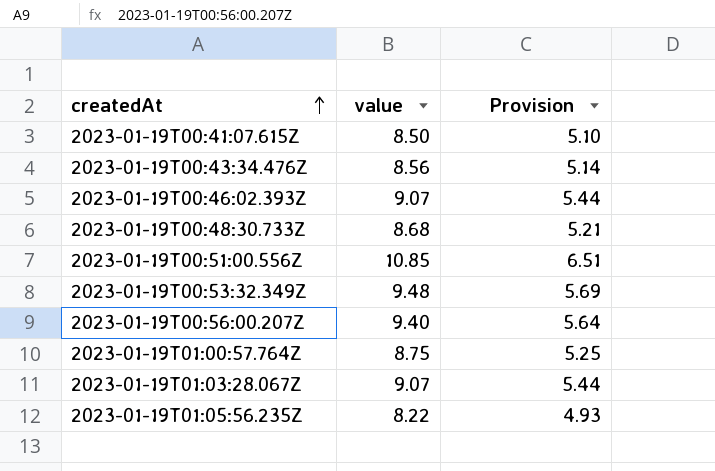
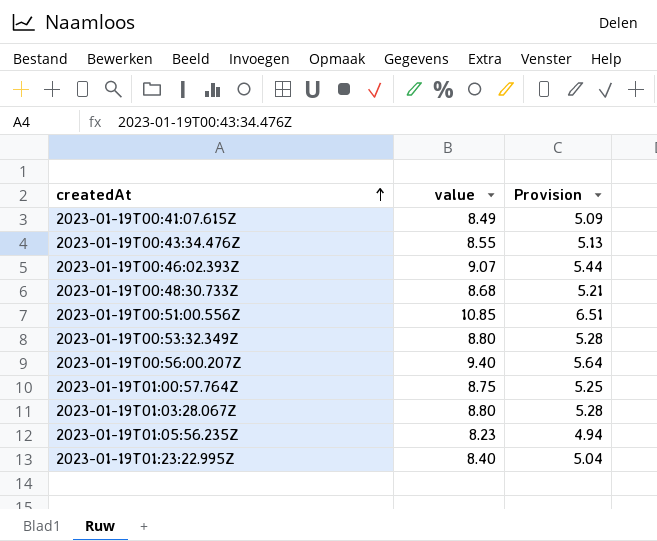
2023-01-19T00:41:07.615Z | value: 8.50 -> 8.49
2023-01-19T00:41:07.615Z | Provision: 5.10 -> 5.09
2023-01-19T00:43:34.476Z | value: 8.56 -> 8.55
2023-01-19T00:43:34.476Z | Provision: 5.14 -> 5.13
2023-01-19T00:53:32.349Z | value: 9.48 -> 8.80
2023-01-19T00:53:32.349Z | Provision: 5.69 -> 5.28
2023-01-19T01:03:28.067Z | value: 9.07 -> 8.80
2023-01-19T01:03:28.067Z | Provision: 5.44 -> 5.28
2023-01-19T01:05:56.235Z | value: 8.22 -> 8.23
2023-01-19T01:05:56.235Z | Provision: 4.93 -> 4.94
row 2023-01-19T01:23:22.995Z: none -> 8.40 | 5.04

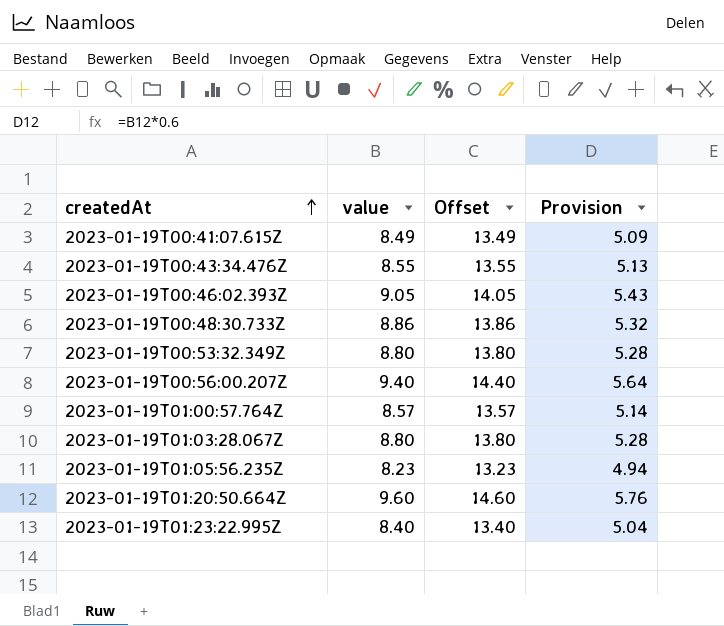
column Offset | formula: none -> [value] + 5
row 2023-01-19T00:51:00.556Z: 10.85 | 6.51 -> none
2023-01-19T00:46:02.393Z | value: 9.07 -> 9.05
2023-01-19T00:46:02.393Z | Provision: 5.44 -> 5.43
2023-01-19T00:48:30.733Z | value: 8.68 -> 8.86
2023-01-19T00:48:30.733Z | Provision: 5.21 -> 5.32
2023-01-19T01:00:57.764Z | value: 8.75 -> 8.57
2023-01-19T01:00:57.764Z | Provision: 5.25 -> 5.14
row 2023-01-19T01:20:50.664Z: none -> 9.60 | 14.60 | 5.76

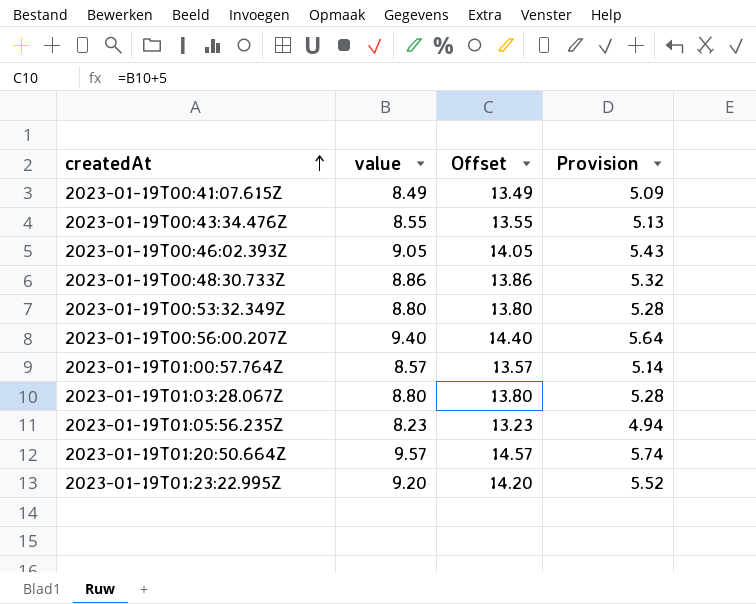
2023-01-19T01:20:50.664Z | value: 9.60 -> 9.57
2023-01-19T01:20:50.664Z | Offset: 14.60 -> 14.57
2023-01-19T01:20:50.664Z | Provision: 5.76 -> 5.74
2023-01-19T01:23:22.995Z | value: 8.40 -> 9.20
2023-01-19T01:23:22.995Z | Offset: 13.40 -> 14.20
2023-01-19T01:23:22.995Z | Provision: 5.04 -> 5.52

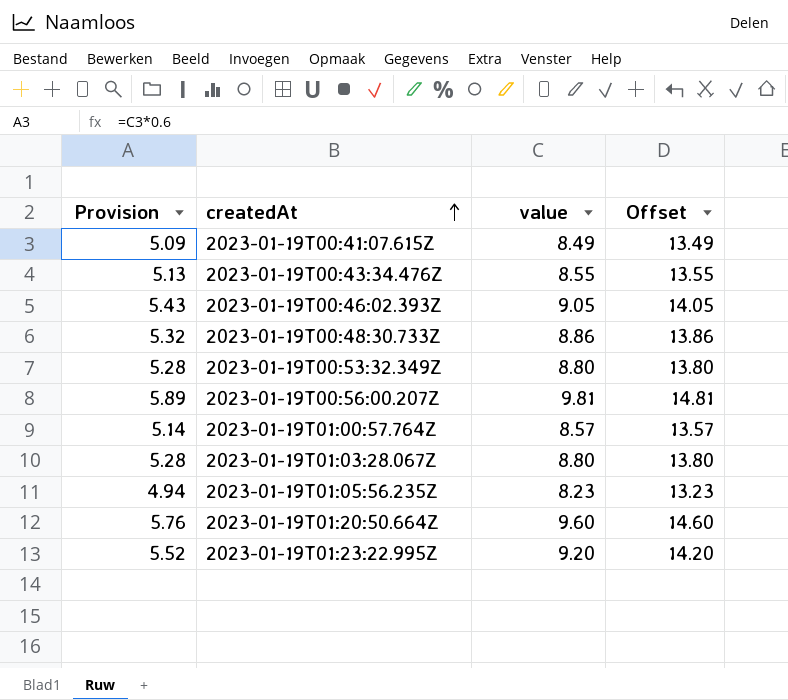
column Provision | position: 4 -> 1
2023-01-19T00:56:00.207Z | Provision: 5.64 -> 5.89
2023-01-19T00:56:00.207Z | value: 9.40 -> 9.81
2023-01-19T00:56:00.207Z | Offset: 14.40 -> 14.81
2023-01-19T01:20:50.664Z | Provision: 5.74 -> 5.76
2023-01-19T01:20:50.664Z | value: 9.57 -> 9.60
2023-01-19T01:20:50.664Z | Offset: 14.57 -> 14.60

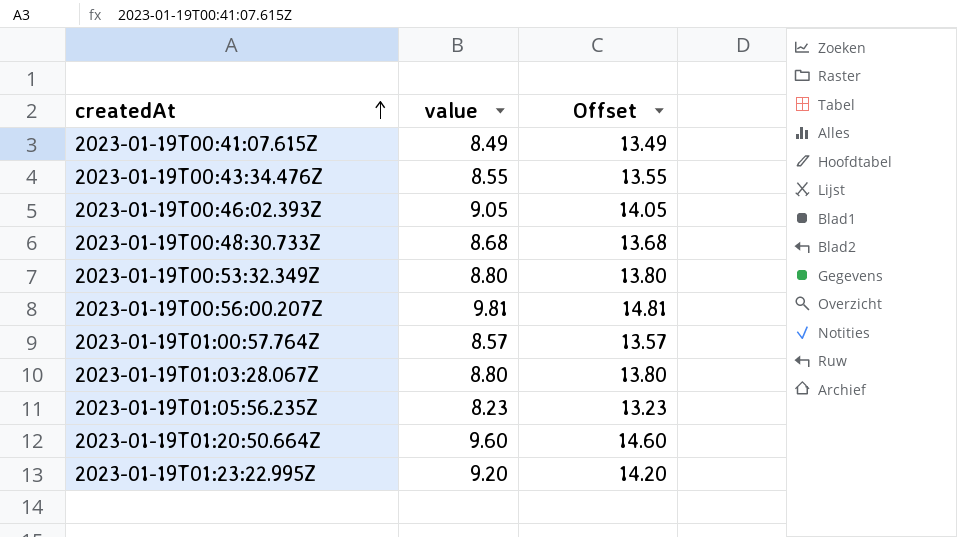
column Provision | formula: [value] * 0.6 -> none
2023-01-19T00:48:30.733Z | value: 8.86 -> 8.68
2023-01-19T00:48:30.733Z | Offset: 13.86 -> 13.68

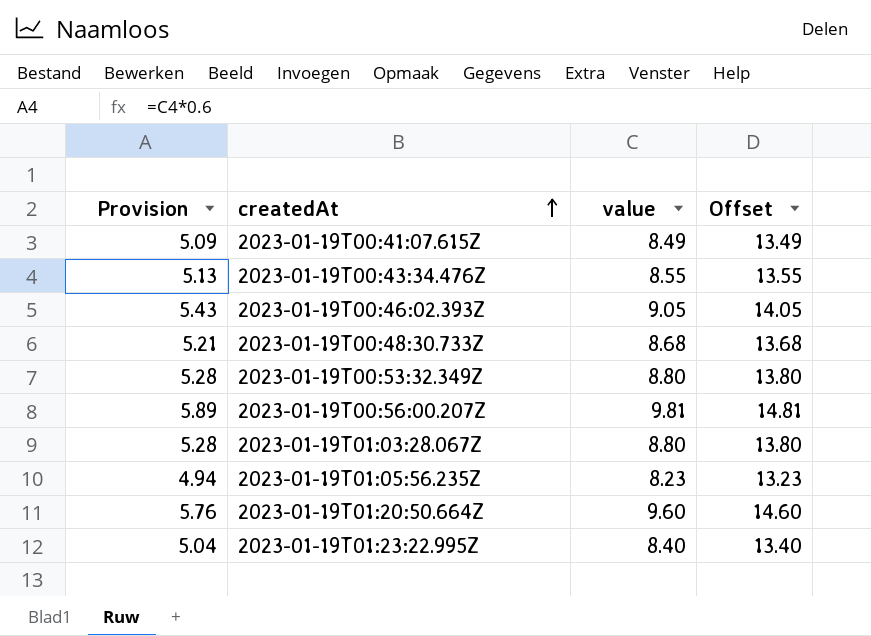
column Provision | formula: none -> [value] * 0.6
row 2023-01-19T01:00:57.764Z: 8.57 | 13.57 -> none
2023-01-19T01:23:22.995Z | value: 9.20 -> 8.40
2023-01-19T01:23:22.995Z | Offset: 14.20 -> 13.40

